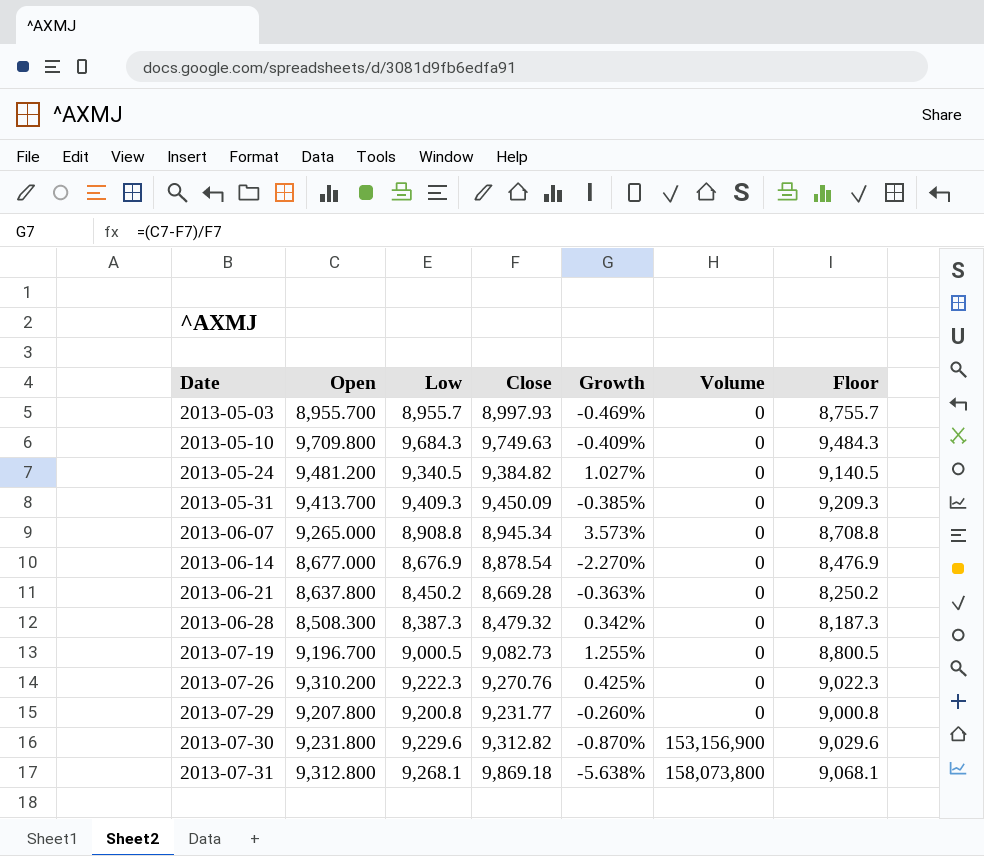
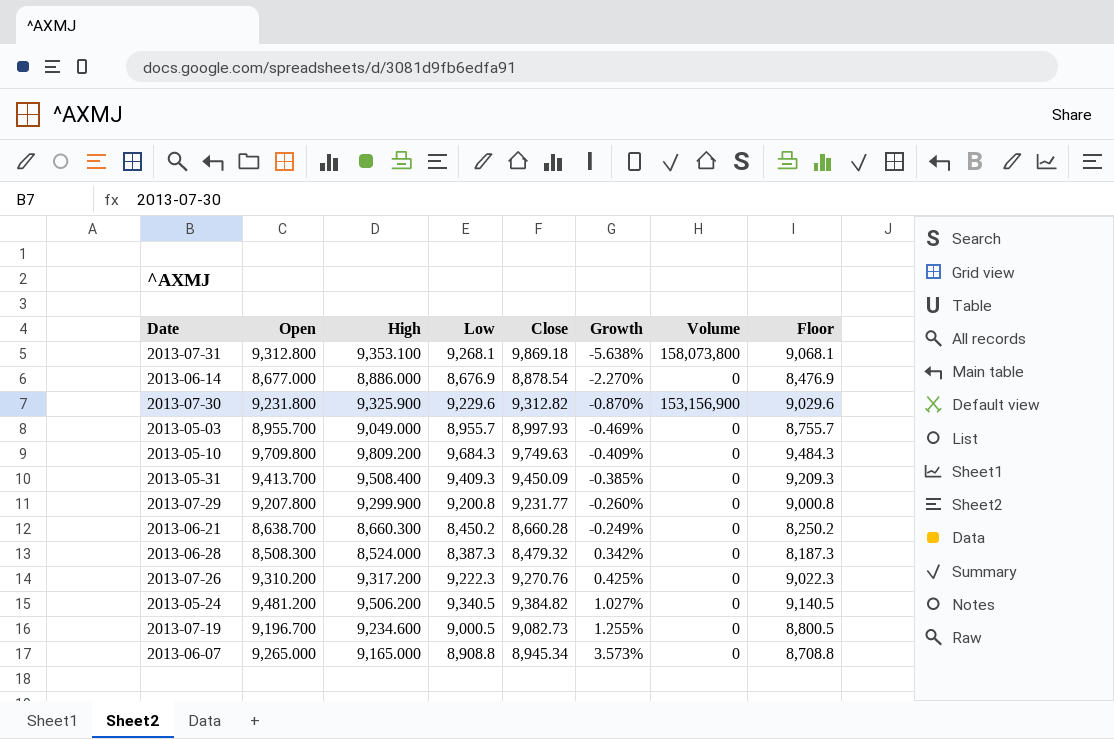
row order: Date ascending -> Growth ascending
column High | position: none -> 3
2013-06-21 | Open: 8,637.800 -> 8,638.700
2013-06-21 | Close: 8,669.28 -> 8,660.28
2013-06-21 | Growth: -0.363% -> -0.249%

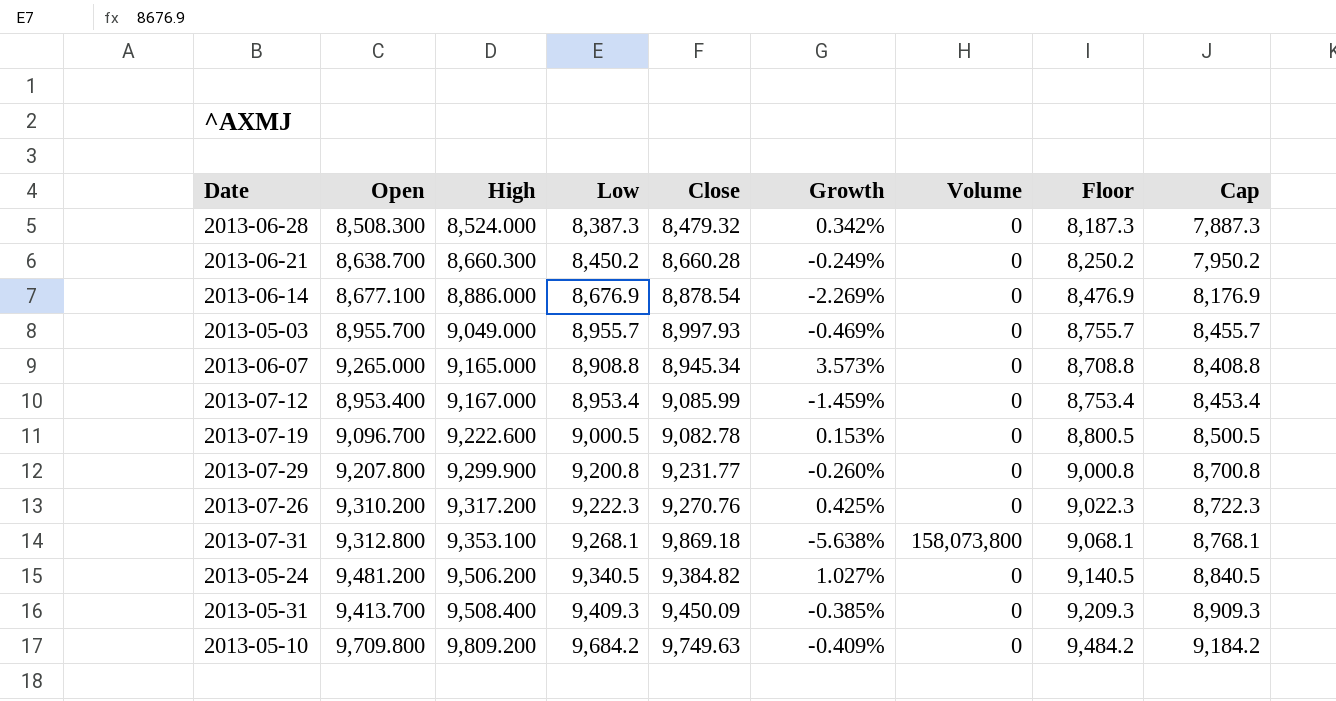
row order: Growth ascending -> High ascending
column Cap | formula: none -> [Low] - 500
row 2013-07-30: 9,231.800 | 9,325.900 | 9,229.6 | 9,312.82 | -0.870% | 153,156,900 | 9,029.6 -> none
2013-06-14 | Open: 8,677.000 -> 8,677.100
2013-06-14 | Growth: -2.270% -> -2.269%
row 2013-07-12: none -> 8,953.400 | 9,167.000 | 8,953.4 | 9,085.99 | -1.459% | 0 | 8,753.4 | 8,453.4
2013-07-19 | Open: 9,196.700 -> 9,096.700
2013-07-19 | High: 9,234.600 -> 9,222.600
2013-07-19 | Close: 9,082.73 -> 9,082.78
2013-07-19 | Growth: 1.255% -> 0.153%
2013-05-10 | Low: 9,684.3 -> 9,684.2
2013-05-10 | Floor: 9,484.3 -> 9,484.2

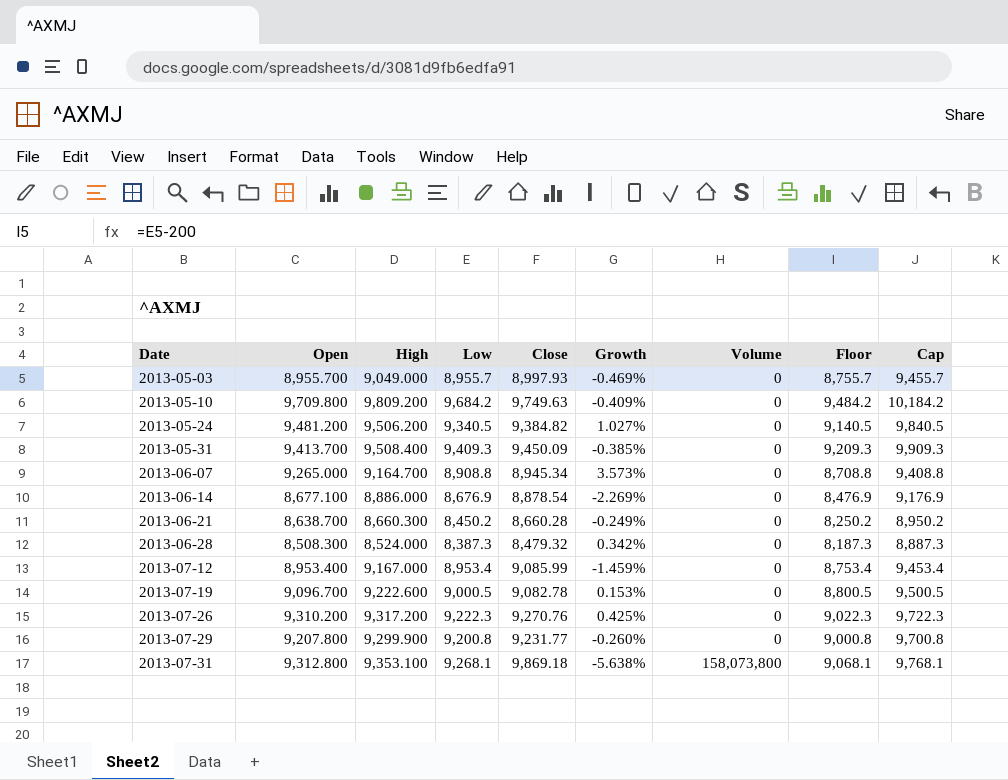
row order: High ascending -> Date ascending
column Cap | formula: [Low] - 500 -> [Low] + 500
2013-06-07 | High: 9,165.000 -> 9,164.700

